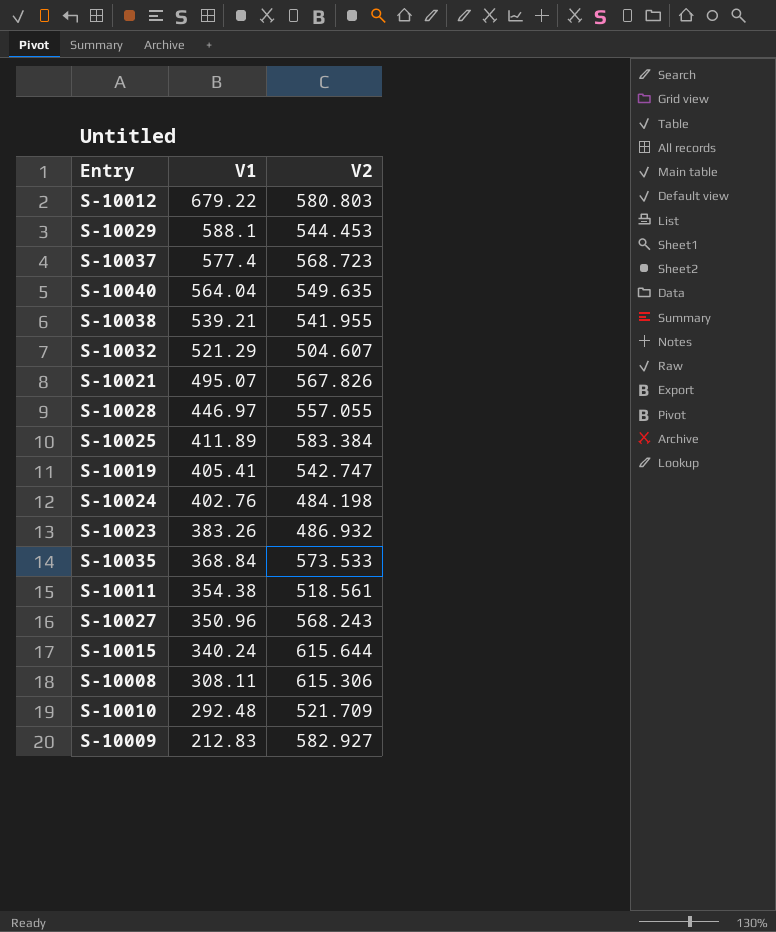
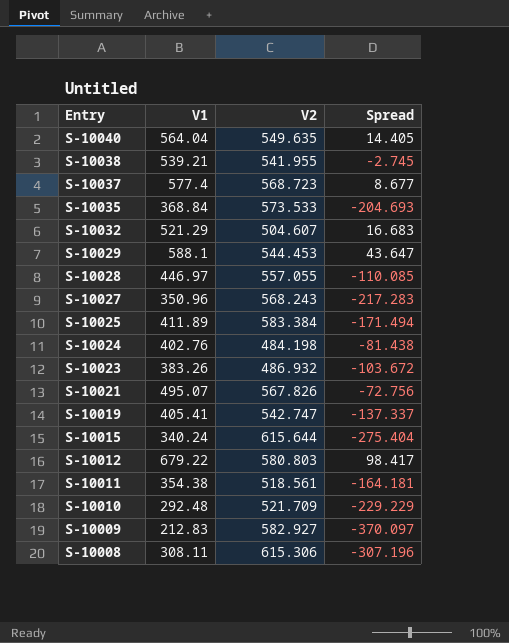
row order: V1 descending -> Entry descending
column Spread | formula: none -> [V1] - [V2]

